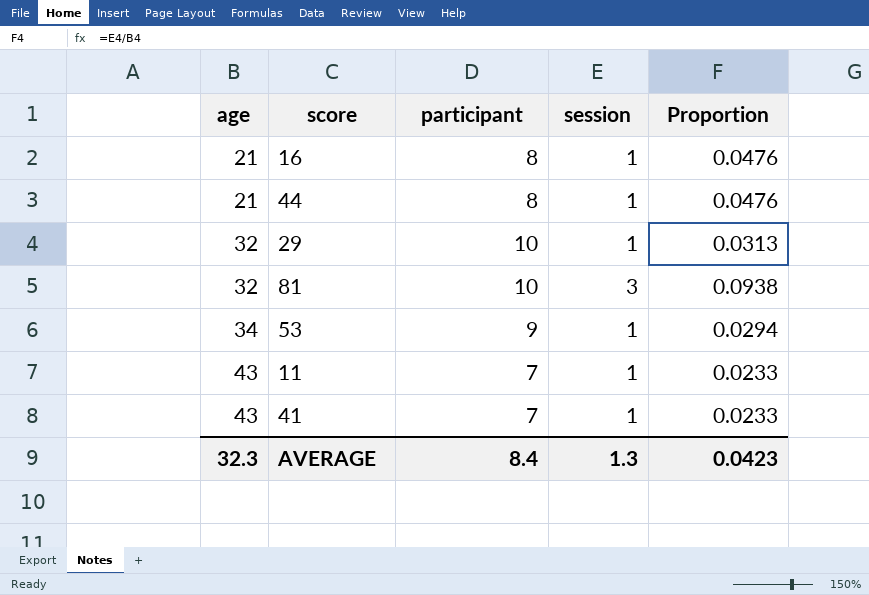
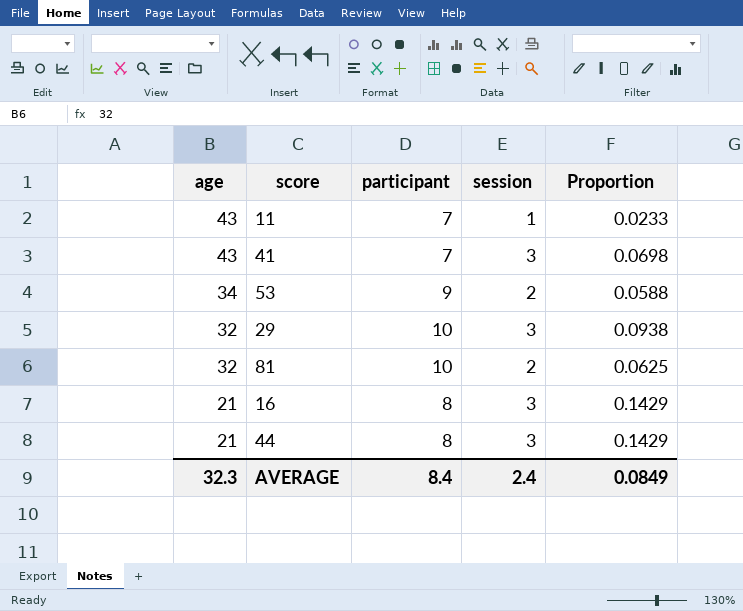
row order: age ascending -> age descending
41 | session: 1 -> 3
41 | Proportion: 0.0233 -> 0.0698
53 | session: 1 -> 2
53 | Proportion: 0.0294 -> 0.0588
29 | session: 1 -> 3
29 | Proportion: 0.0313 -> 0.0938
81 | session: 3 -> 2
81 | Proportion: 0.0938 -> 0.0625
16 | session: 1 -> 3
16 | Proportion: 0.0476 -> 0.1429
44 | session: 1 -> 3
44 | Proportion: 0.0476 -> 0.1429
AVERAGE | session: 1.3 -> 2.4
AVERAGE | Proportion: 0.0423 -> 0.0849

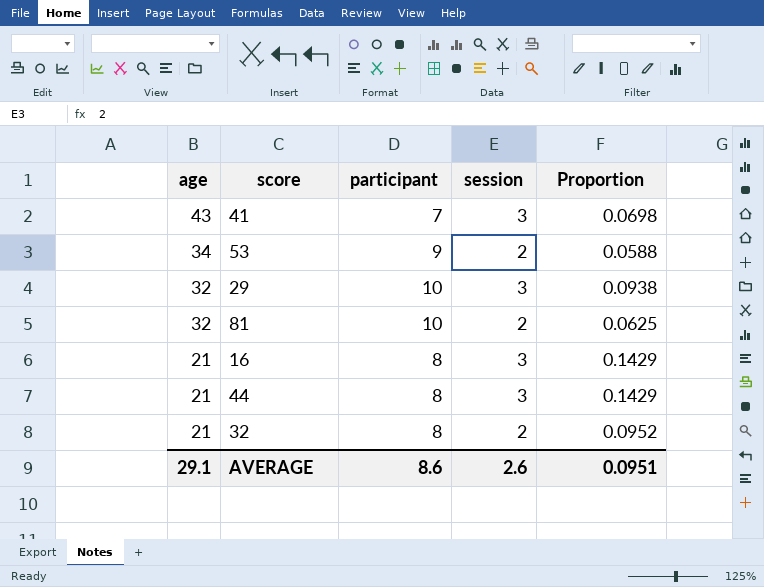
row 11: 43 | 7 | 1 | 0.0233 -> none
row 32: none -> 21 | 8 | 2 | 0.0952
AVERAGE | age: 32.3 -> 29.1
AVERAGE | participant: 8.4 -> 8.6
AVERAGE | session: 2.4 -> 2.6
AVERAGE | Proportion: 0.0849 -> 0.0951

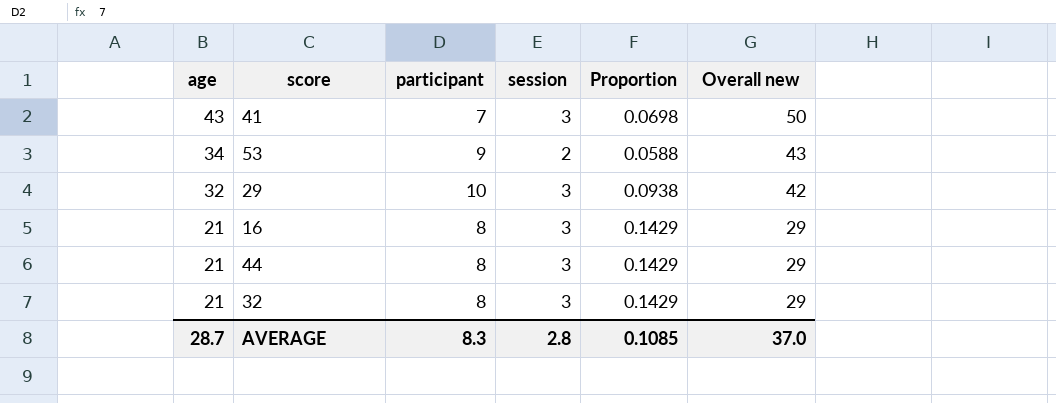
column Overall new | formula: none -> [age] + [participant]
row 81: 32 | 10 | 2 | 0.0625 -> none
32 | session: 2 -> 3
32 | Proportion: 0.0952 -> 0.1429
AVERAGE | age: 29.1 -> 28.7
AVERAGE | participant: 8.6 -> 8.3
AVERAGE | session: 2.6 -> 2.8
AVERAGE | Proportion: 0.0951 -> 0.1085

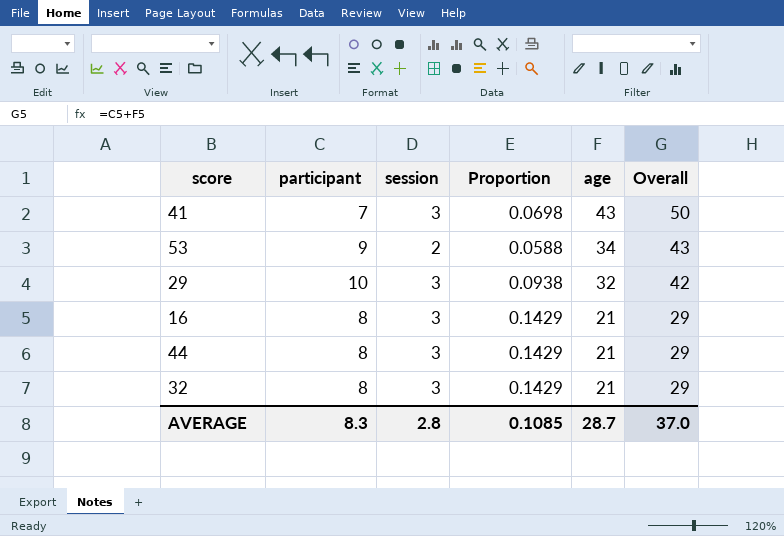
column age | position: 1 -> 5
column name: Overall new -> Overall

